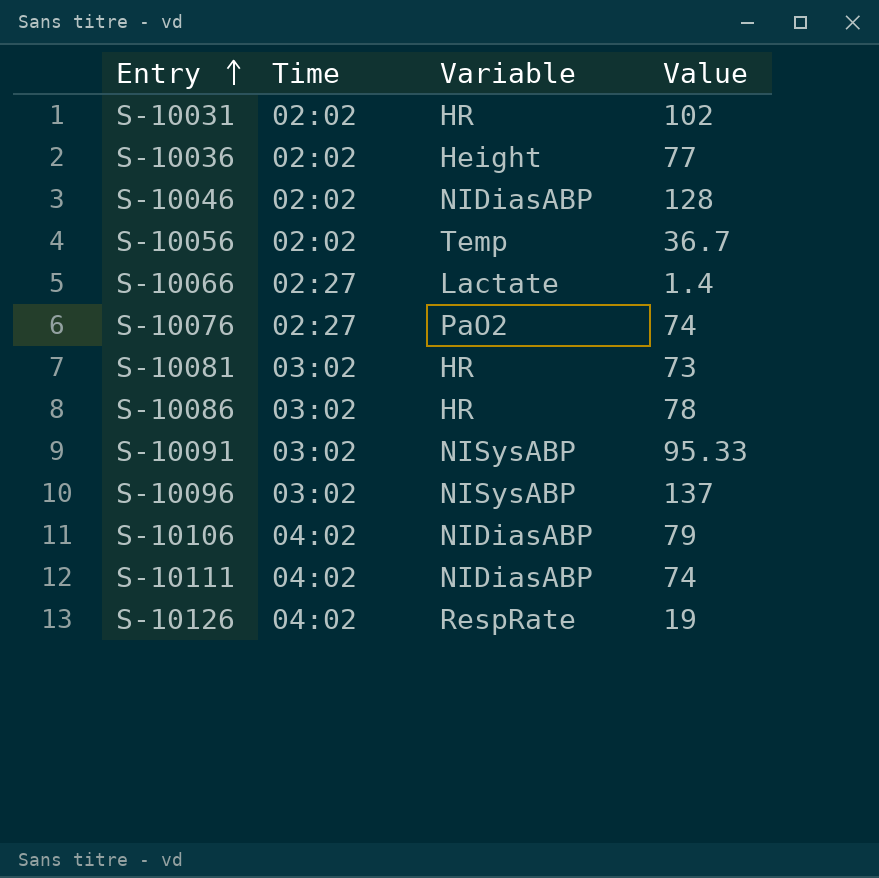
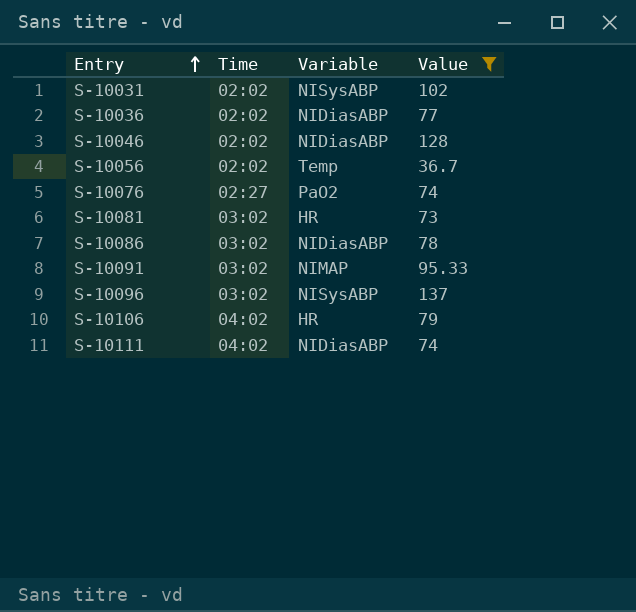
filter: none -> Value >= 36.7
S-10031 | Variable: HR -> NISysABP
S-10036 | Variable: Height -> NIDiasABP
S-10086 | Variable: HR -> NIDiasABP
S-10091 | Variable: NISysABP -> NIMAP
S-10106 | Variable: NIDiasABP -> HR

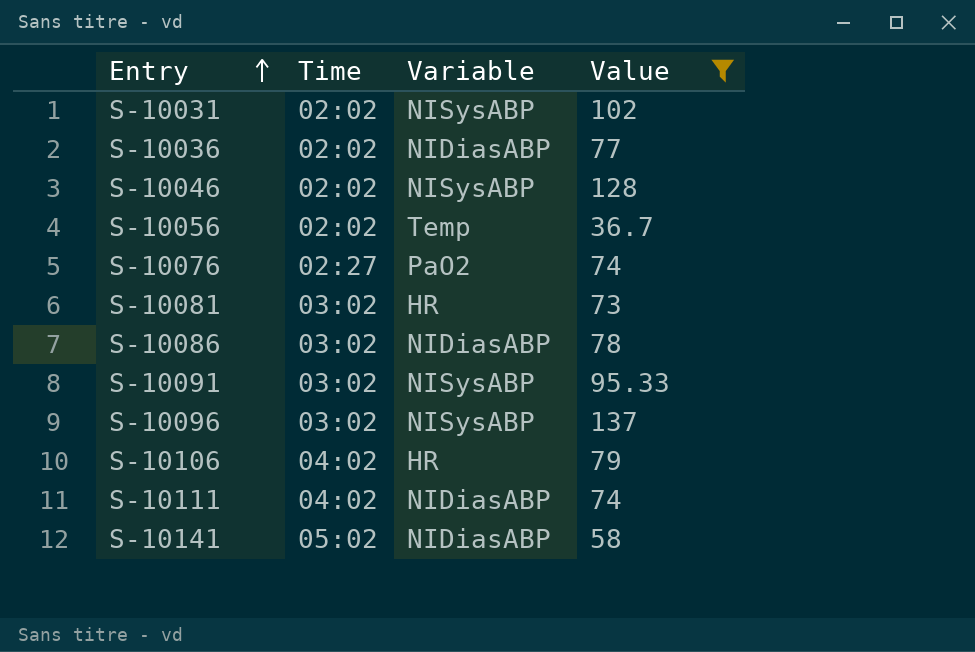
S-10046 | Variable: NIDiasABP -> NISysABP
S-10091 | Variable: NIMAP -> NISysABP
row S-10141: none -> 05:02 | NIDiasABP | 58

